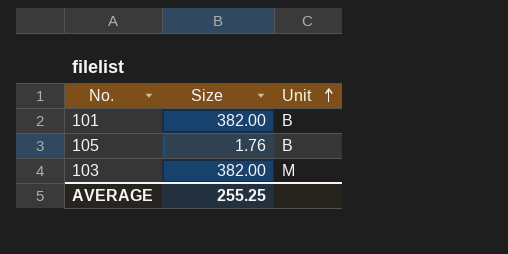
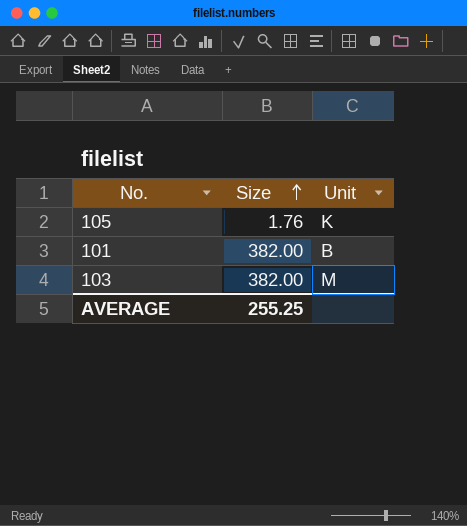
row order: Unit ascending -> Size ascending
105 | Unit: B -> K

